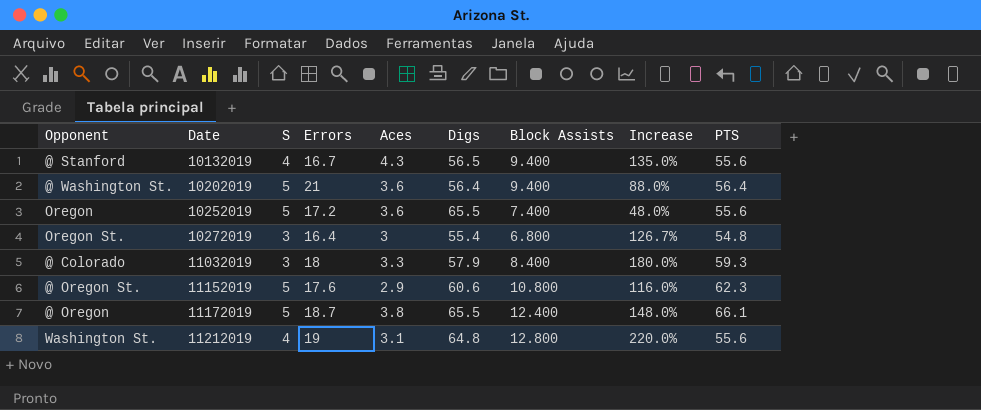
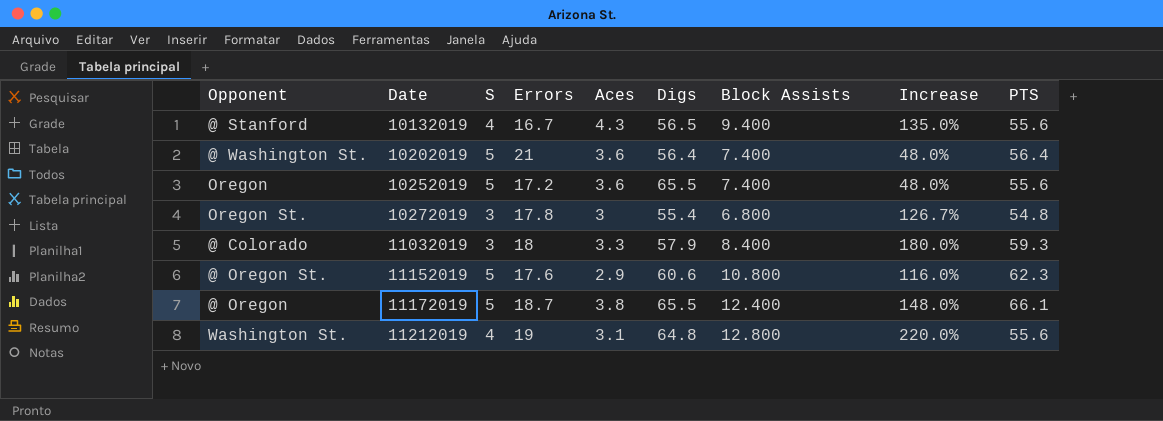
@ Washington St. | Block Assists: 9.400 -> 7.400
@ Washington St. | Increase: 88.0% -> 48.0%
Oregon St. | Errors: 16.4 -> 17.8

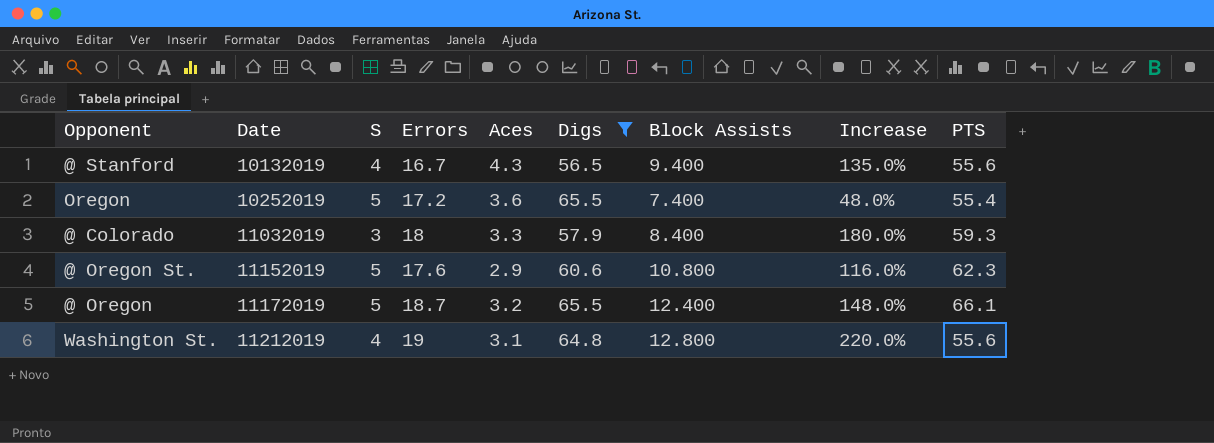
filter: none -> Digs >= 56.5
Oregon | PTS: 55.6 -> 55.4
@ Oregon | Aces: 3.8 -> 3.2

